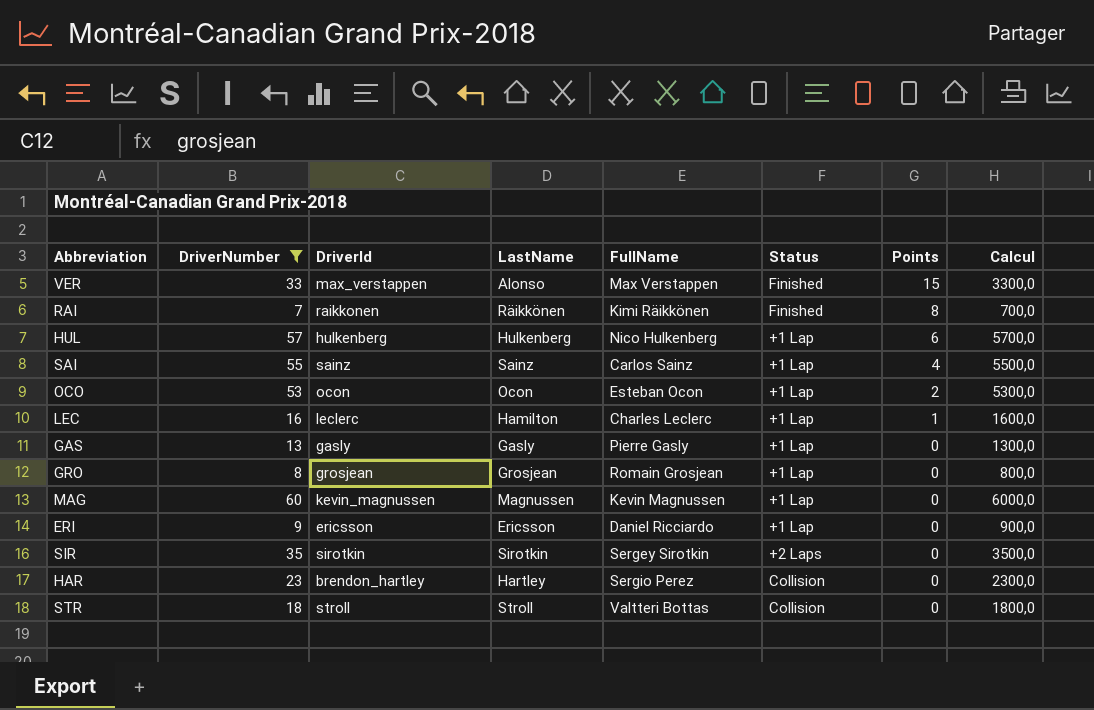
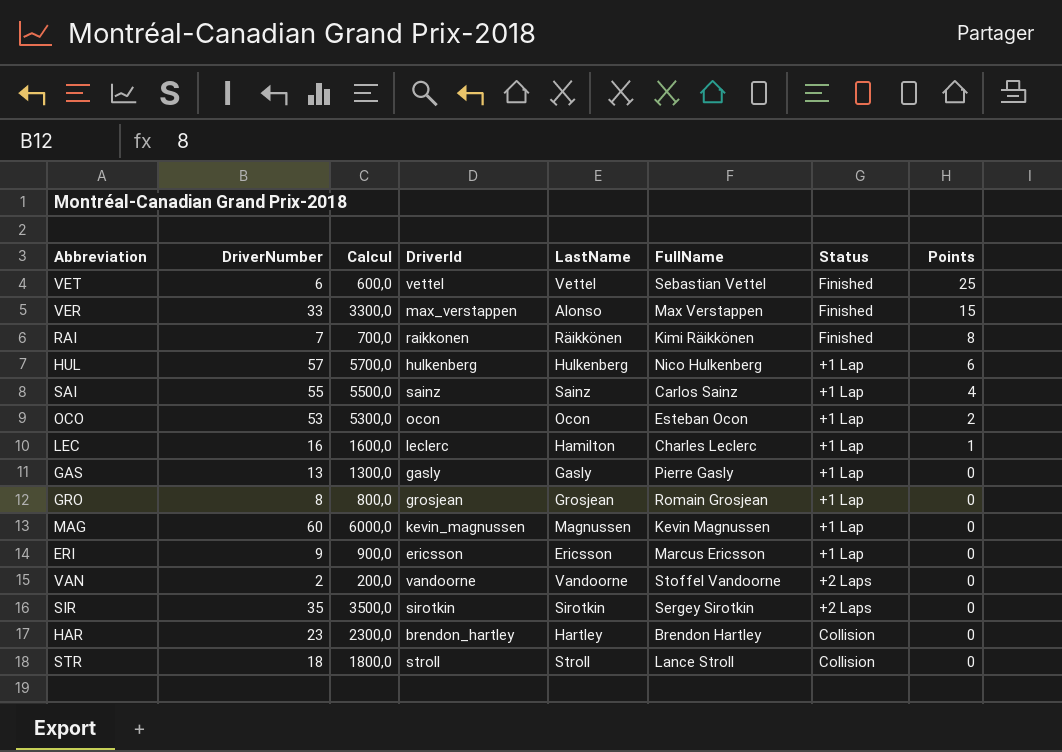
filter: DriverNumber >= 7 -> none
column Calcul | position: 8 -> 3
ERI | FullName: Daniel Ricciardo -> Marcus Ericsson
HAR | FullName: Sergio Perez -> Brendon Hartley
STR | FullName: Valtteri Bottas -> Lance Stroll

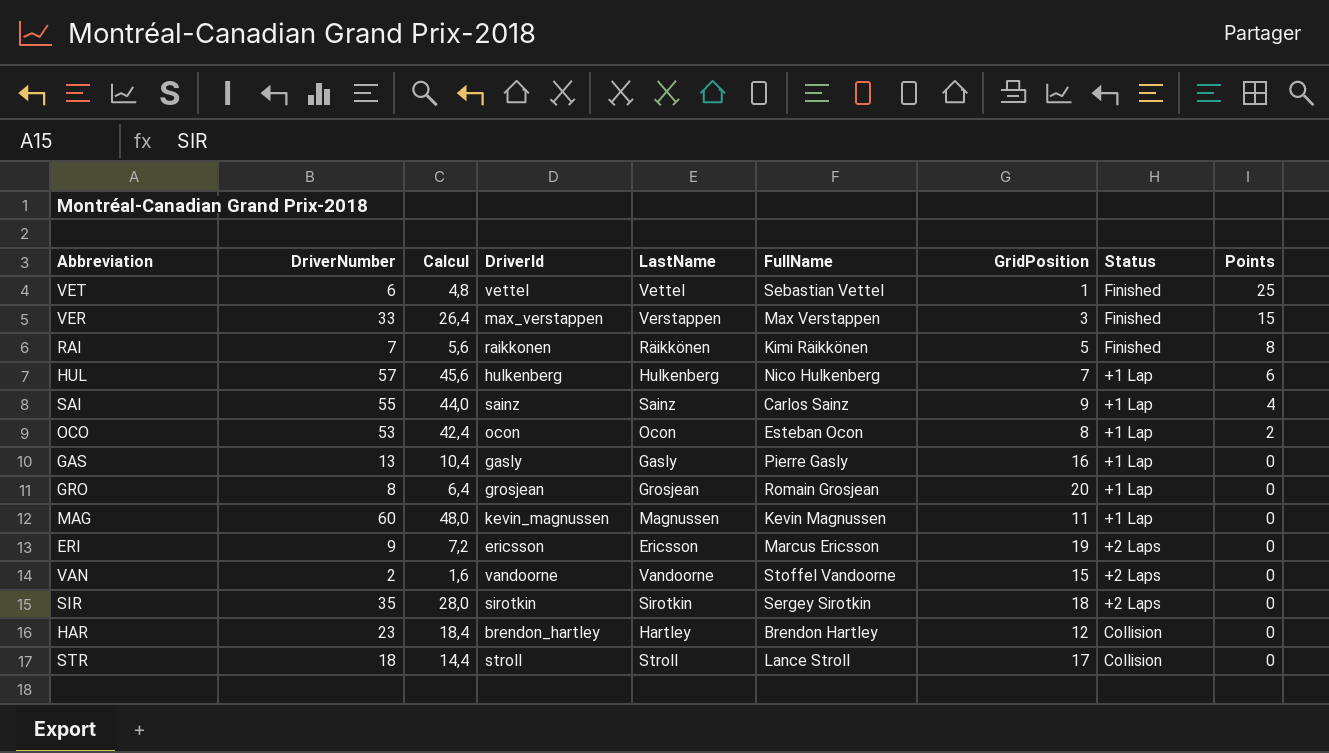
column Calcul | formula: [DriverNumber] * 100 -> [DriverNumber] * 0,8
column GridPosition | position: none -> 7
row LEC: 16 | 1600,0 | leclerc | Hamilton | Charles Leclerc | +1 Lap | 1 -> none
VER | LastName: Alonso -> Verstappen
ERI | Status: +1 Lap -> +2 Laps

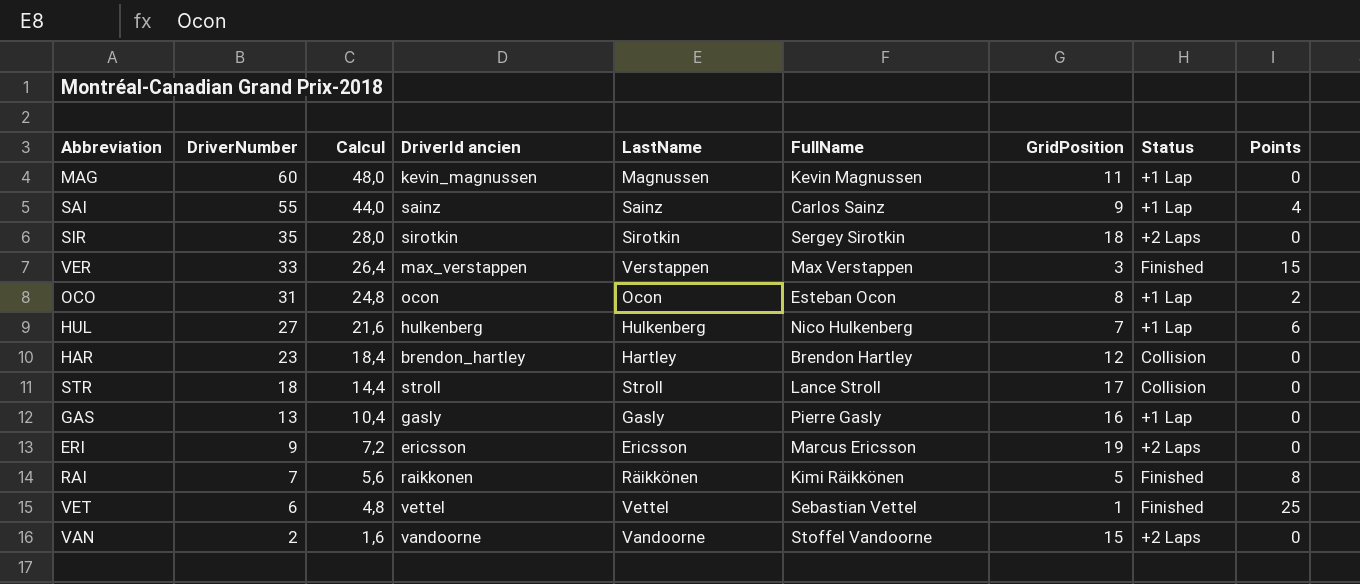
row order: Points descending -> DriverNumber descending
column name: DriverId -> DriverId ancien
row GRO: 8 | 6,4 | grosjean | Grosjean | Romain Grosjean | 20 | +1 Lap | 0 -> none
OCO | DriverNumber: 53 -> 31
OCO | Calcul: 42,4 -> 24,8
HUL | DriverNumber: 57 -> 27
HUL | Calcul: 45,6 -> 21,6

